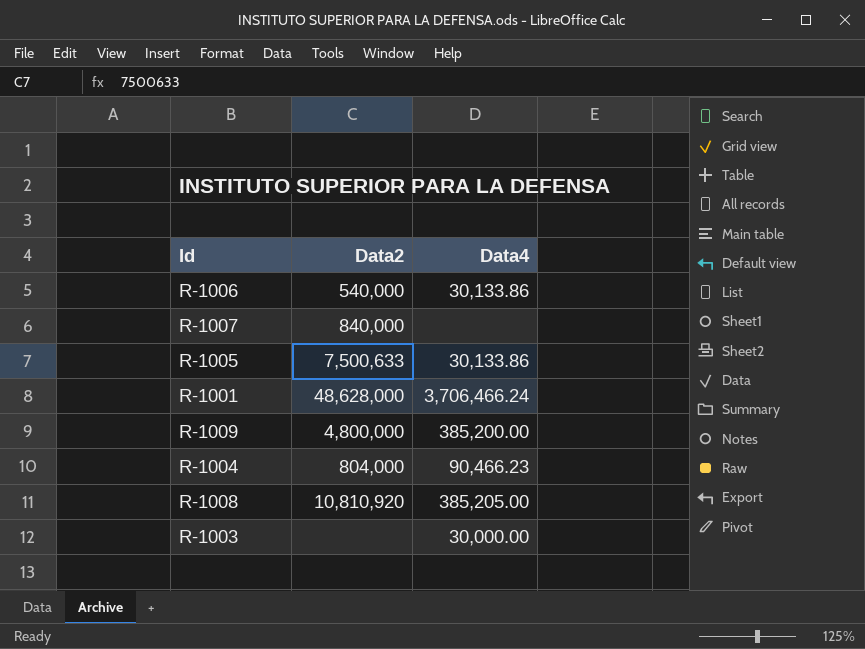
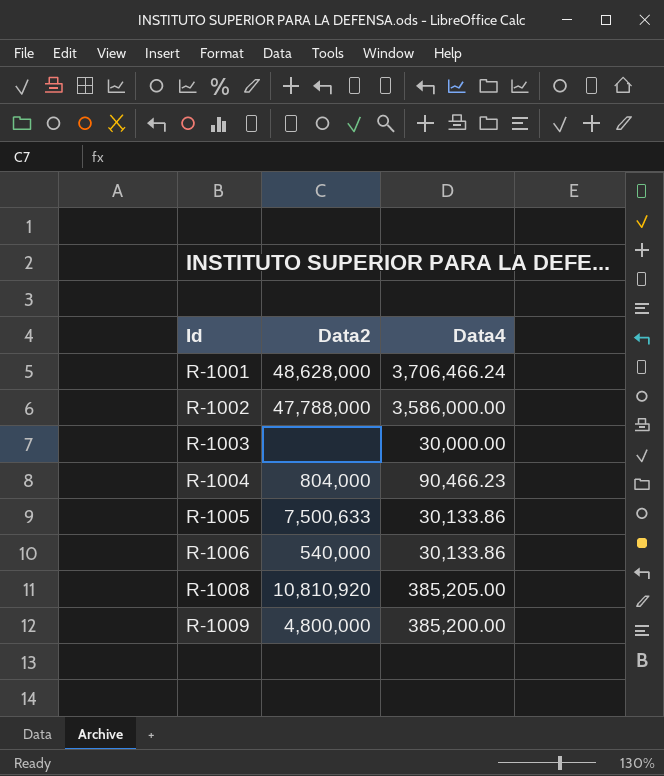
row order: none -> Id ascending
row R-1007: 840,000 | none -> none
row R-1002: none -> 47,788,000 | 3,586,000.00

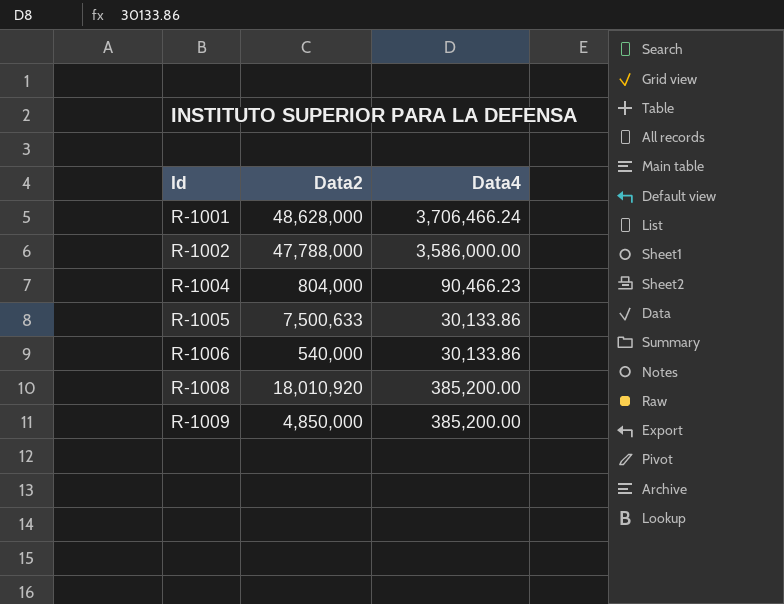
row R-1003: none | 30,000.00 -> none
R-1008 | Data2: 10,810,920 -> 18,010,920
R-1008 | Data4: 385,205.00 -> 385,200.00
R-1009 | Data2: 4,800,000 -> 4,850,000

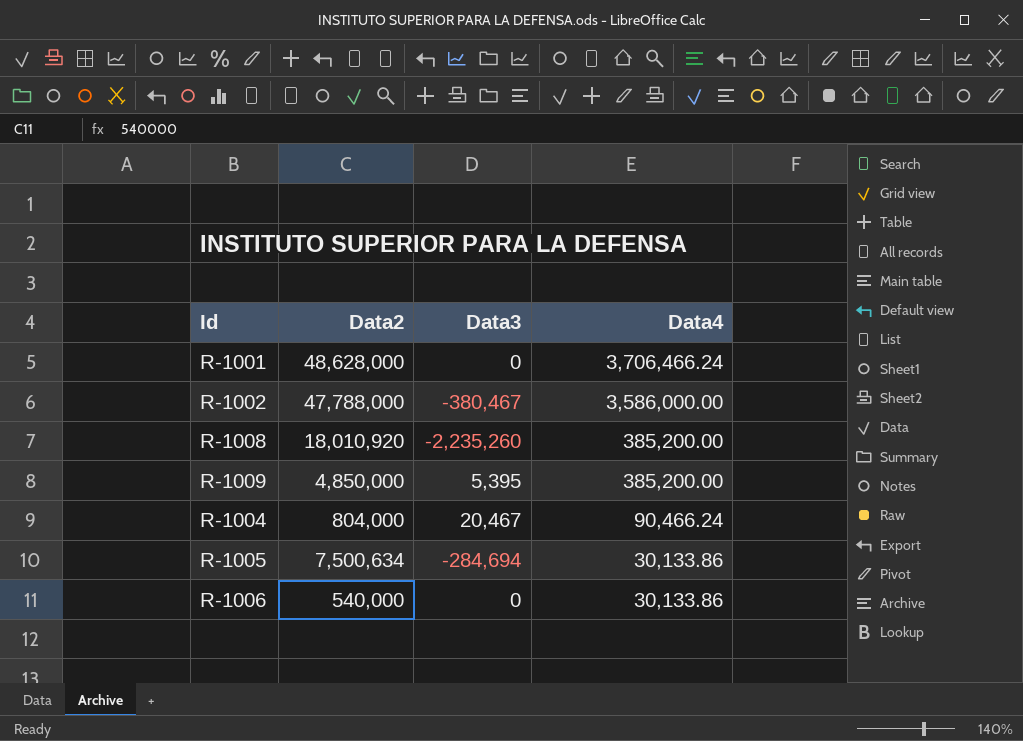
row order: Id ascending -> Data4 descending
column Data3 | position: none -> 3
R-1004 | Data4: 90,466.23 -> 90,466.24
R-1005 | Data2: 7,500,633 -> 7,500,634

